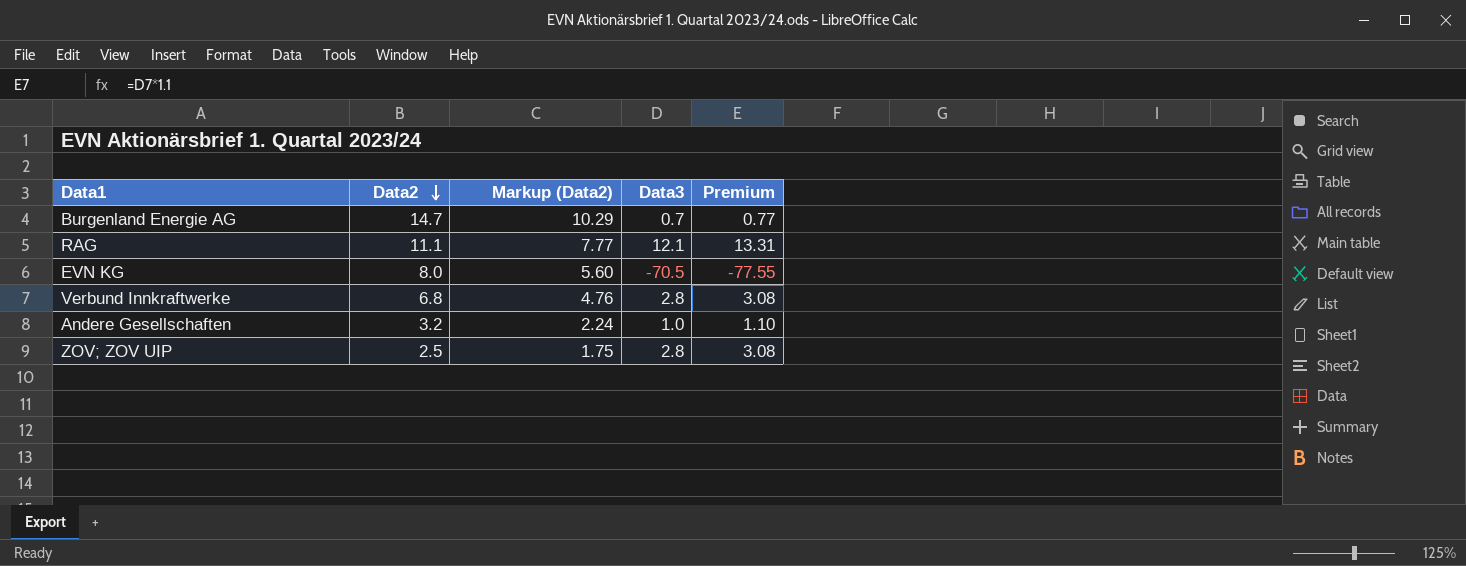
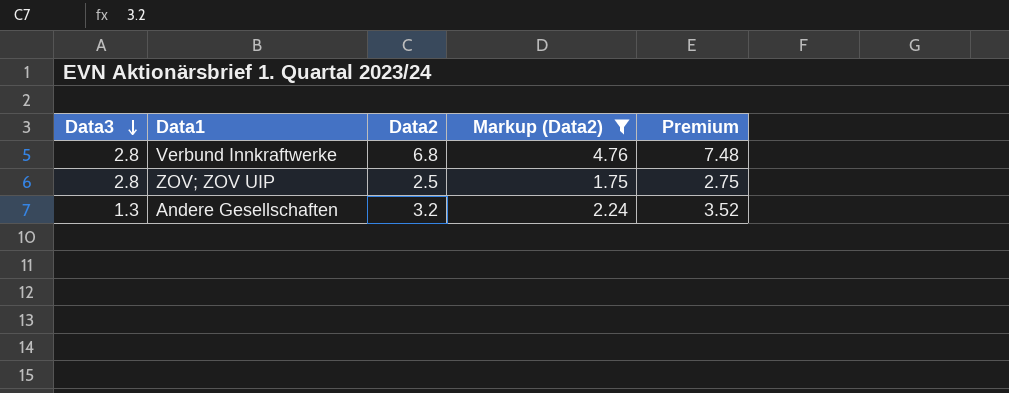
filter: none -> Markup (Data2) <= 4.76
row order: Data2 descending -> Data3 descending
column Data3 | position: 4 -> 1
column Premium | formula: [Data3] * 1.1 -> [Data2] * 1.1
Andere Gesellschaften | Data3: 1.0 -> 1.3

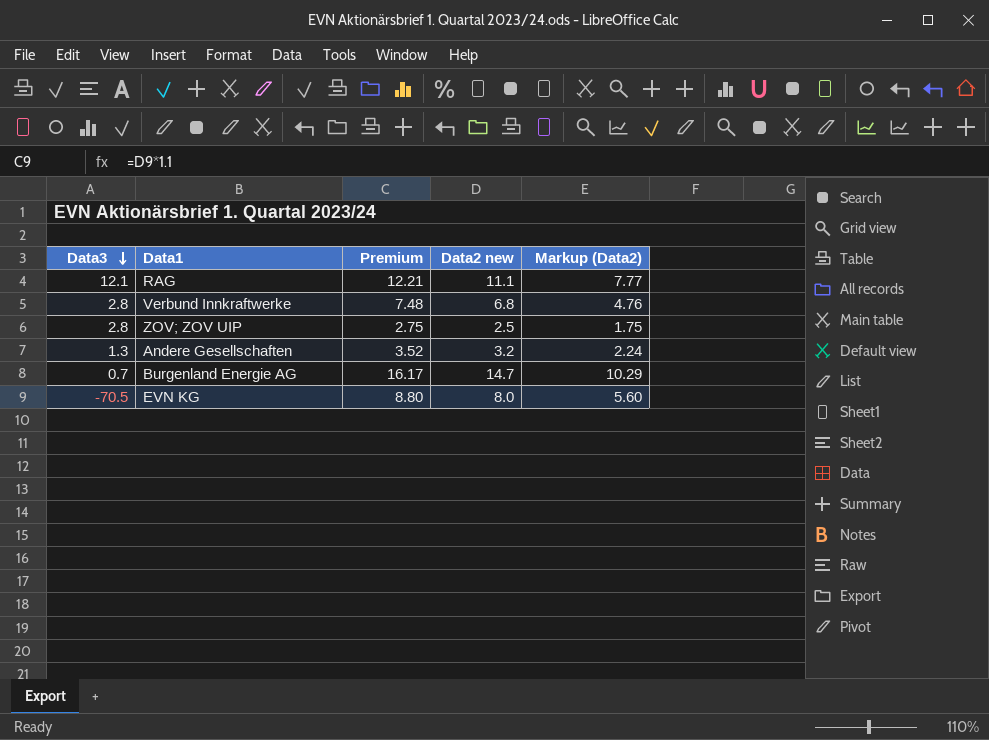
filter: Markup (Data2) <= 4.76 -> none
column Premium | position: 5 -> 3
column name: Data2 -> Data2 new

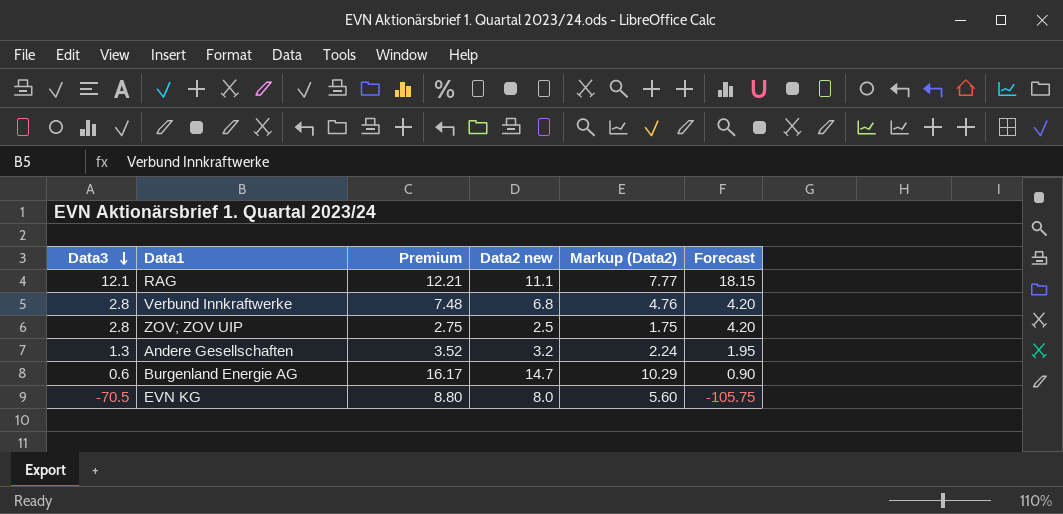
column Forecast | formula: none -> [Data3] * 1.5
Burgenland Energie AG | Data3: 0.7 -> 0.6

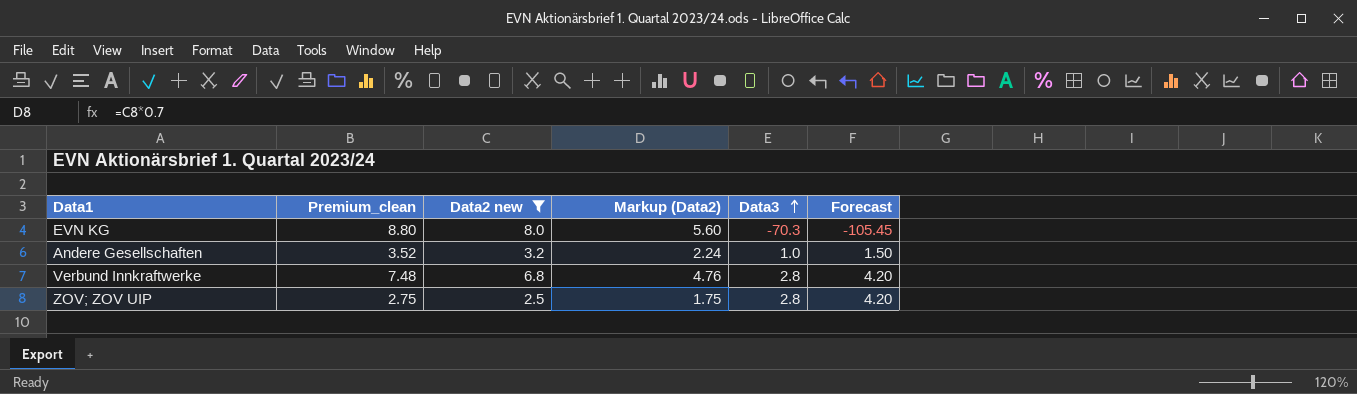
filter: none -> Data2 new <= 8.0
row order: Data3 descending -> Data3 ascending
column name: Premium -> Premium_clean
column Data3 | position: 1 -> 5
EVN KG | Data3: -70.5 -> -70.3
EVN KG | Forecast: -105.75 -> -105.45
Andere Gesellschaften | Data3: 1.3 -> 1.0
Andere Gesellschaften | Forecast: 1.95 -> 1.50

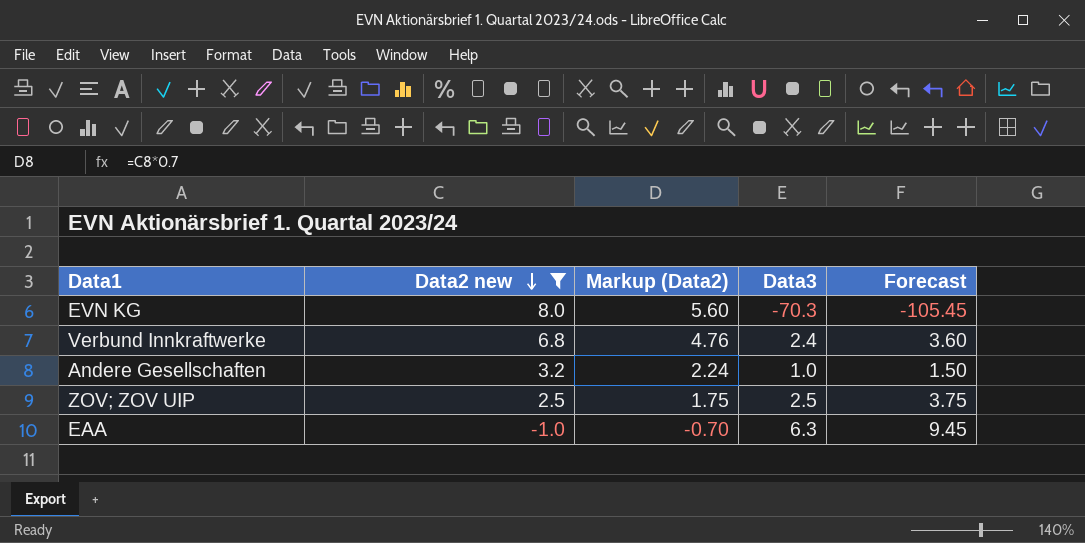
row order: Data3 ascending -> Data2 new descending
column Premium_clean | formula: [Data2 new] * 1.1 -> none
Verbund Innkraftwerke | Data3: 2.8 -> 2.4
Verbund Innkraftwerke | Forecast: 4.20 -> 3.60
ZOV; ZOV UIP | Data3: 2.8 -> 2.5
ZOV; ZOV UIP | Forecast: 4.20 -> 3.75
row EAA: none -> -1.0 | -0.70 | 6.3 | 9.45

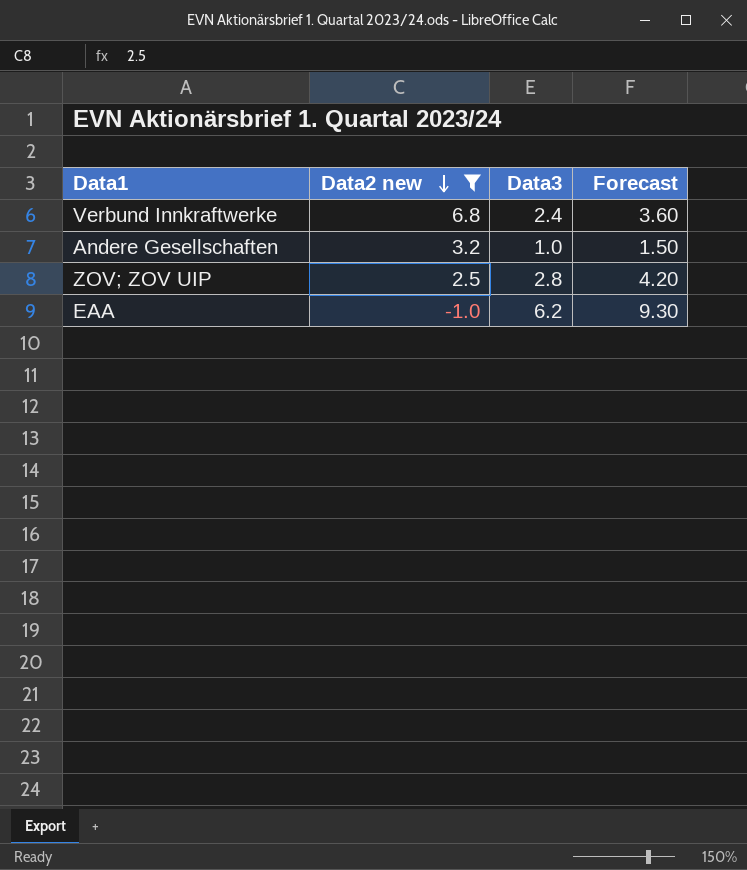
column Markup (Data2) | formula: [Data2 new] * 0.7 -> none
row EVN KG: 8.0 | 5.60 | -70.3 | -105.45 -> none
ZOV; ZOV UIP | Data3: 2.5 -> 2.8
ZOV; ZOV UIP | Forecast: 3.75 -> 4.20
EAA | Data3: 6.3 -> 6.2
EAA | Forecast: 9.45 -> 9.30

